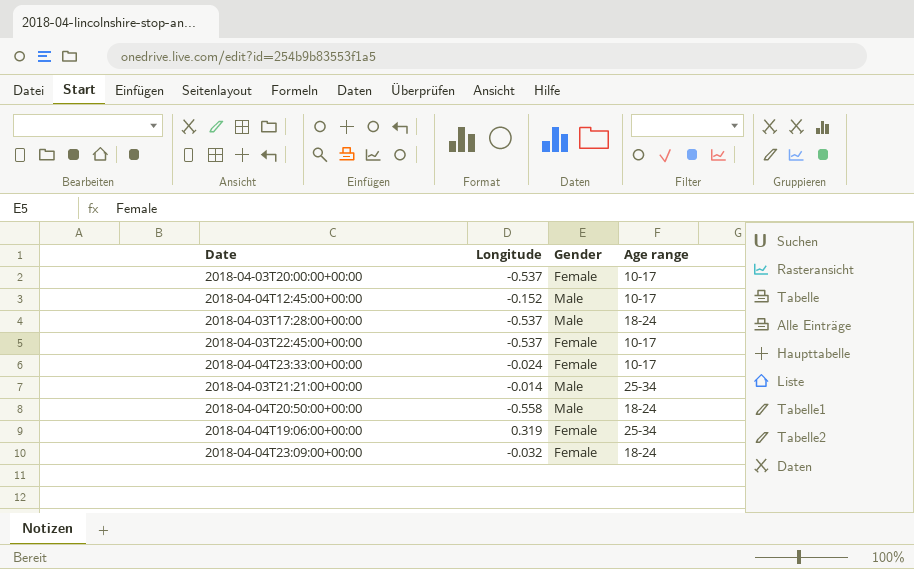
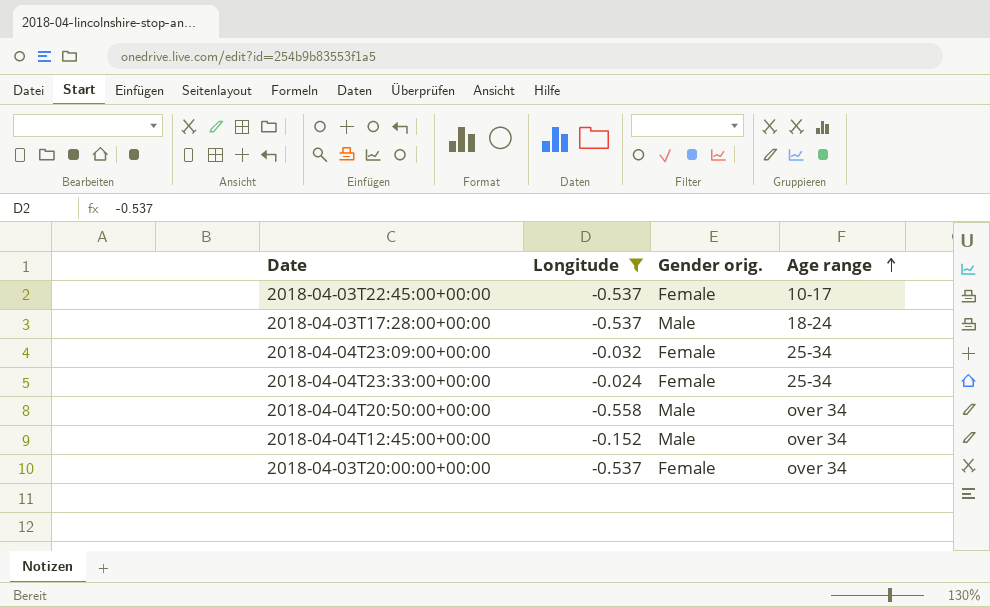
filter: none -> Longitude <= -0.024
row order: none -> Age range ascending
column name: Gender -> Gender orig.
2018-04-04T23:09:00+00:00 | Age range: 18-24 -> 25-34
2018-04-04T23:33:00+00:00 | Age range: 10-17 -> 25-34
2018-04-04T20:50:00+00:00 | Age range: 18-24 -> over 34
2018-04-04T12:45:00+00:00 | Age range: 10-17 -> over 34
2018-04-03T20:00:00+00:00 | Age range: 10-17 -> over 34

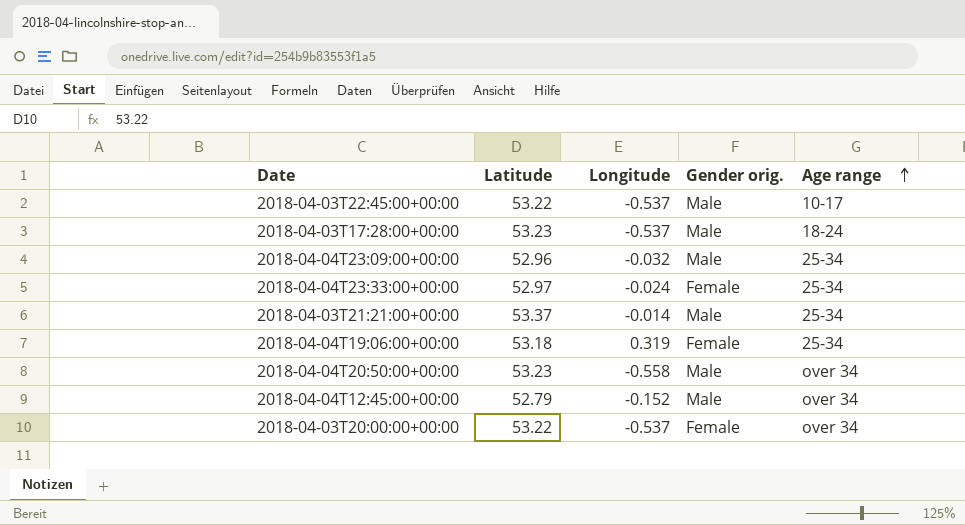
filter: Longitude <= -0.024 -> none
column Latitude | position: none -> 2
2018-04-03T22:45:00+00:00 | Gender orig.: Female -> Male
2018-04-04T23:09:00+00:00 | Gender orig.: Female -> Male

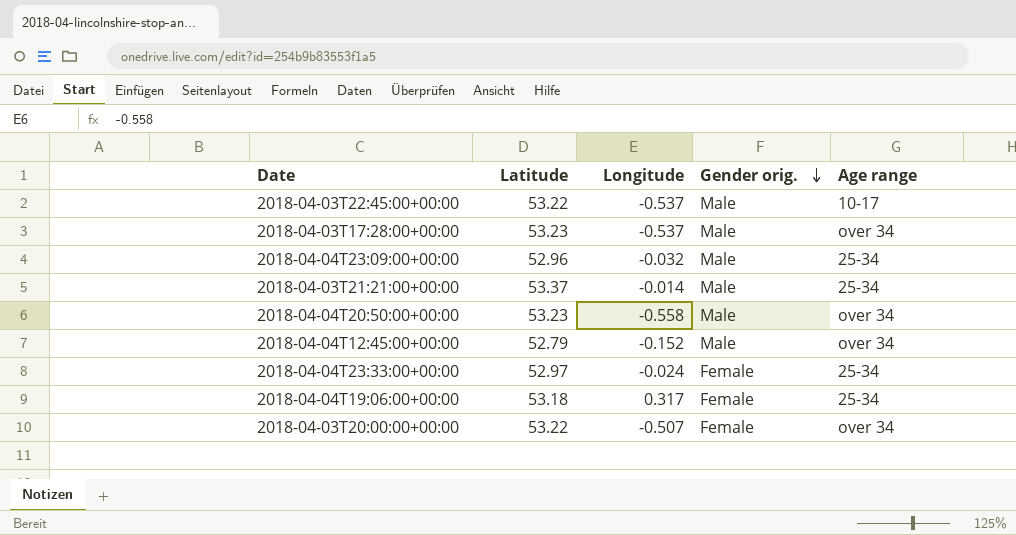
row order: Age range ascending -> Gender orig. descending
2018-04-03T17:28:00+00:00 | Age range: 18-24 -> over 34
2018-04-04T19:06:00+00:00 | Longitude: 0.319 -> 0.317
2018-04-03T20:00:00+00:00 | Longitude: -0.537 -> -0.507

